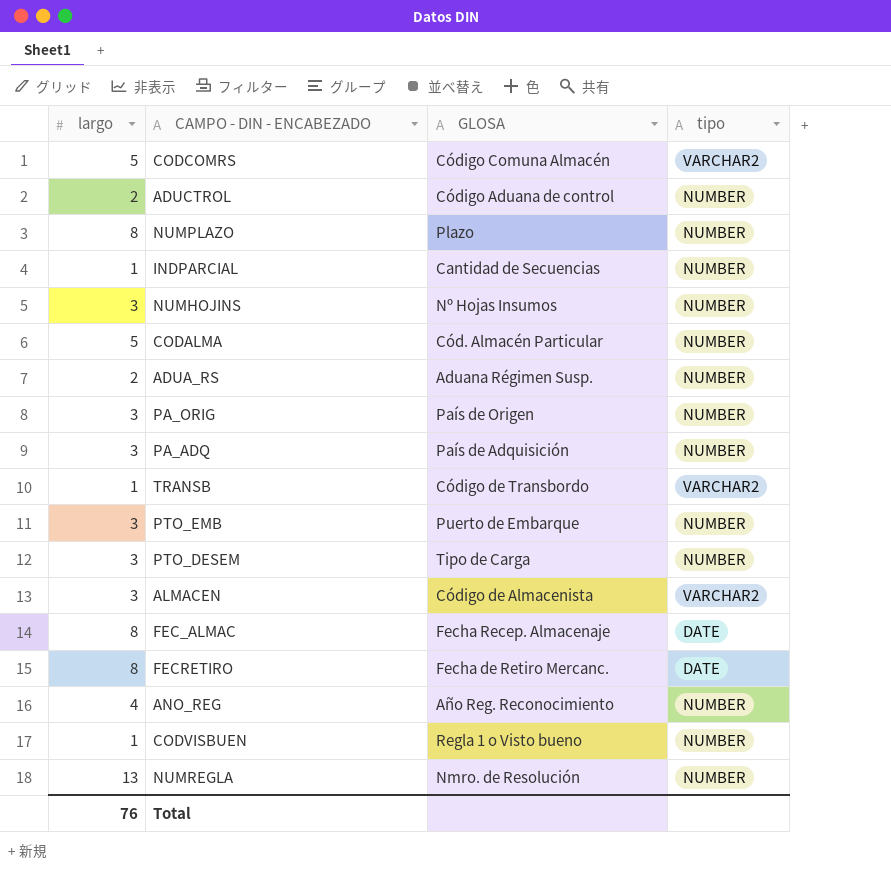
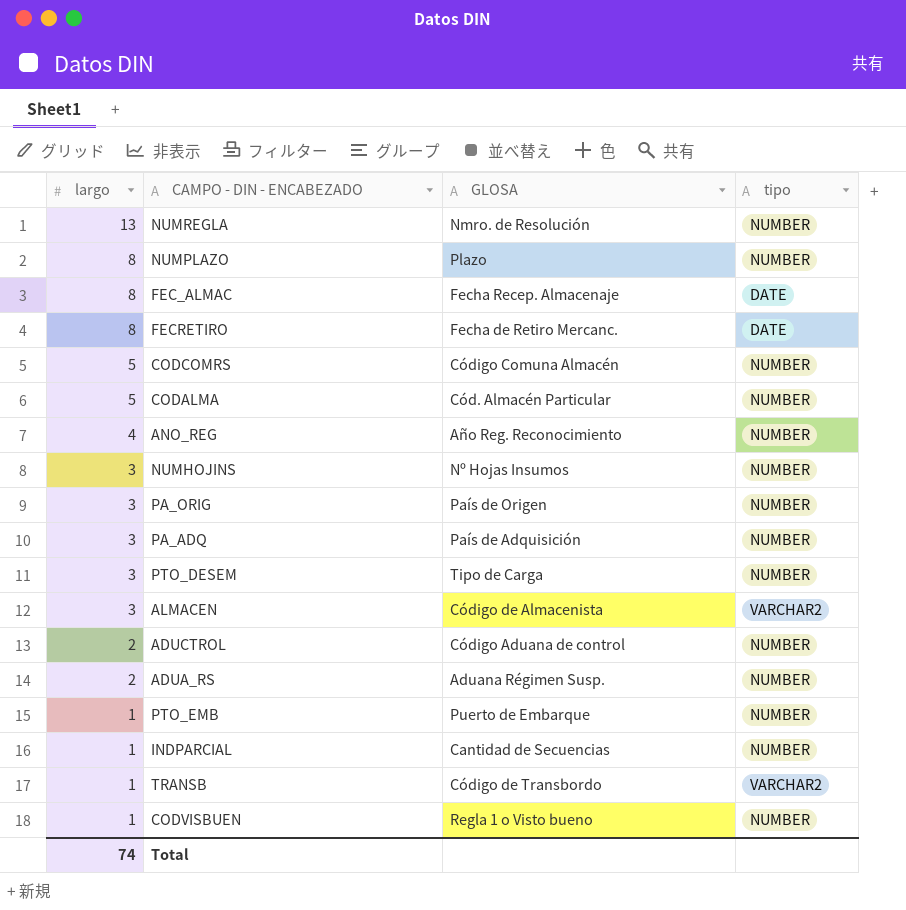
row order: none -> largo descending
CODCOMRS | tipo: VARCHAR2 -> NUMBER
PTO_EMB | largo: 3 -> 1
Total | largo: 76 -> 74

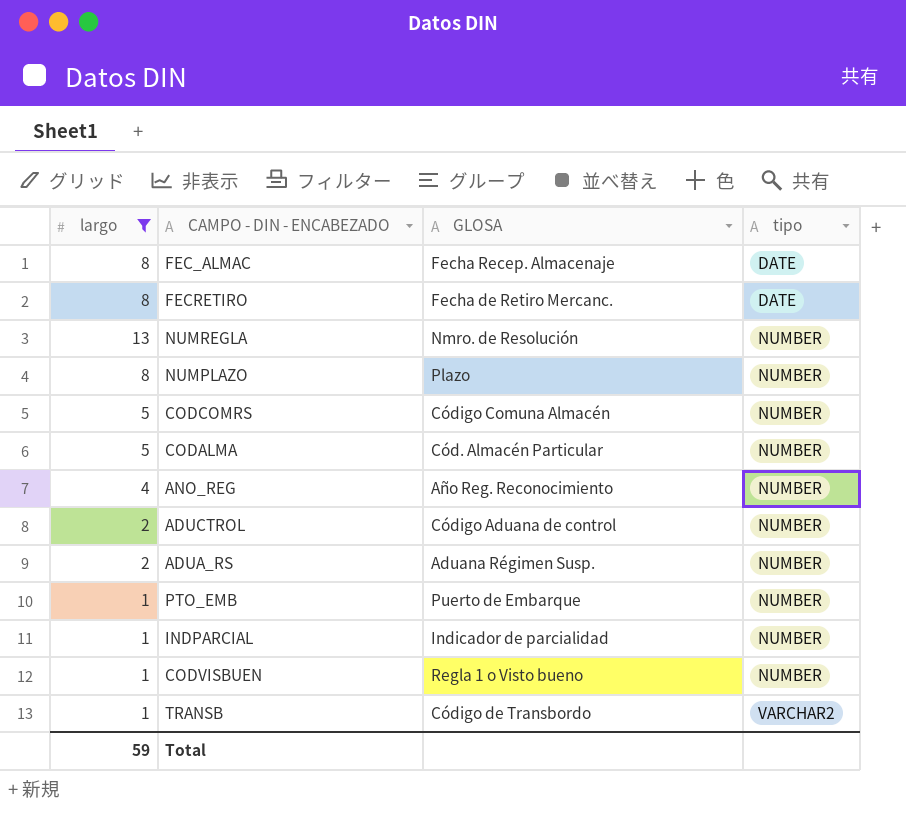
filter: none -> largo != 3
row order: largo descending -> tipo ascending
INDPARCIAL | GLOSA: Cantidad de Secuencias -> Indicador de parcialidad
Total | largo: 74 -> 59

